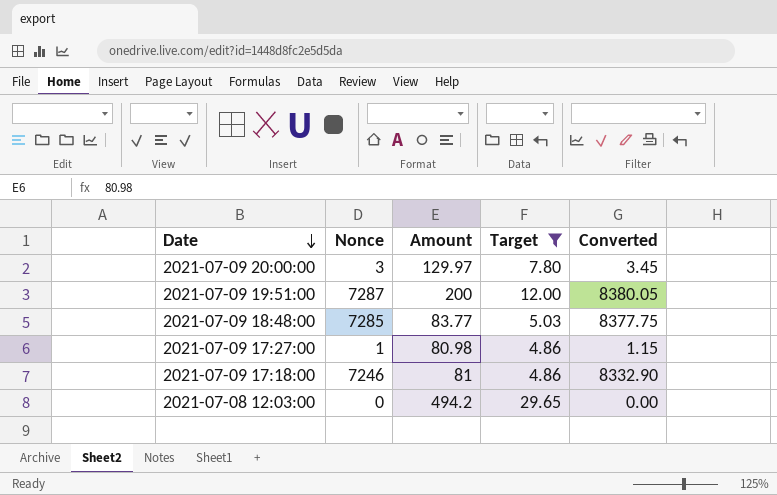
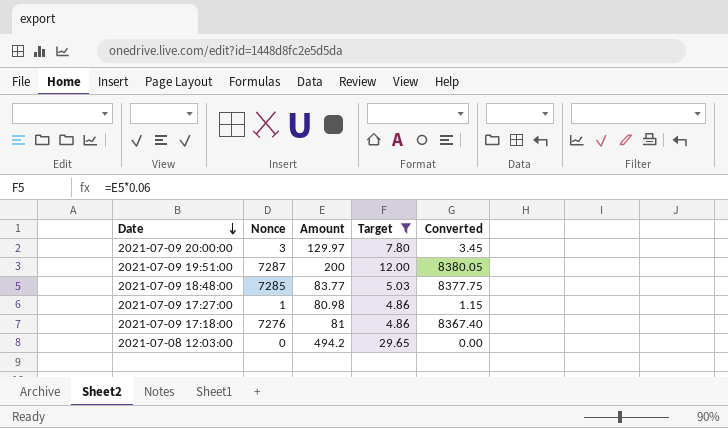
2021-07-09 17:18:00 | Nonce: 7246 -> 7276
2021-07-09 17:18:00 | Converted: 8332.90 -> 8367.40

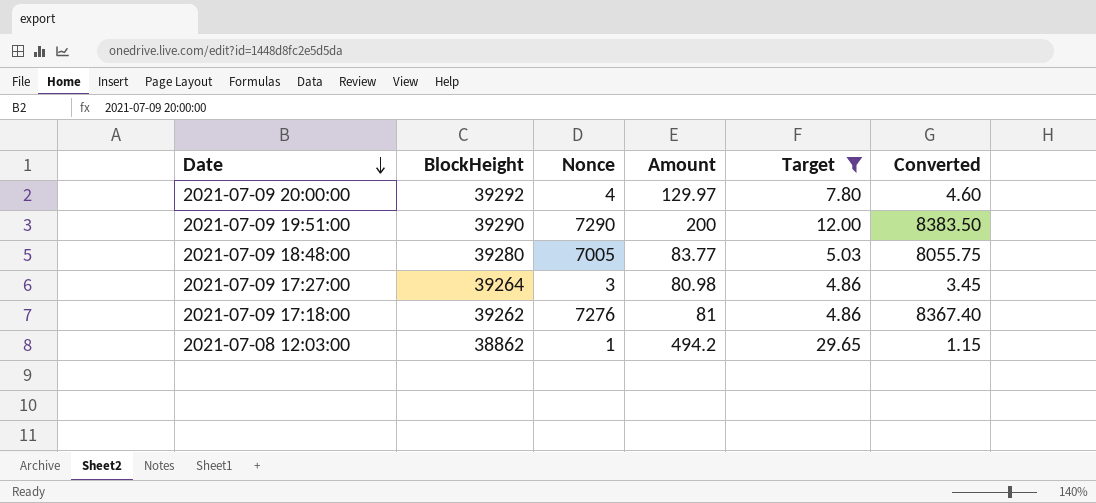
column BlockHeight | position: none -> 2
2021-07-09 20:00:00 | Nonce: 3 -> 4
2021-07-09 20:00:00 | Converted: 3.45 -> 4.60
2021-07-09 19:51:00 | Nonce: 7287 -> 7290
2021-07-09 19:51:00 | Converted: 8380.05 -> 8383.50
2021-07-09 18:48:00 | Nonce: 7285 -> 7005
2021-07-09 18:48:00 | Converted: 8377.75 -> 8055.75
2021-07-09 17:27:00 | Nonce: 1 -> 3
2021-07-09 17:27:00 | Converted: 1.15 -> 3.45
2021-07-08 12:03:00 | Nonce: 0 -> 1
2021-07-08 12:03:00 | Converted: 0.00 -> 1.15

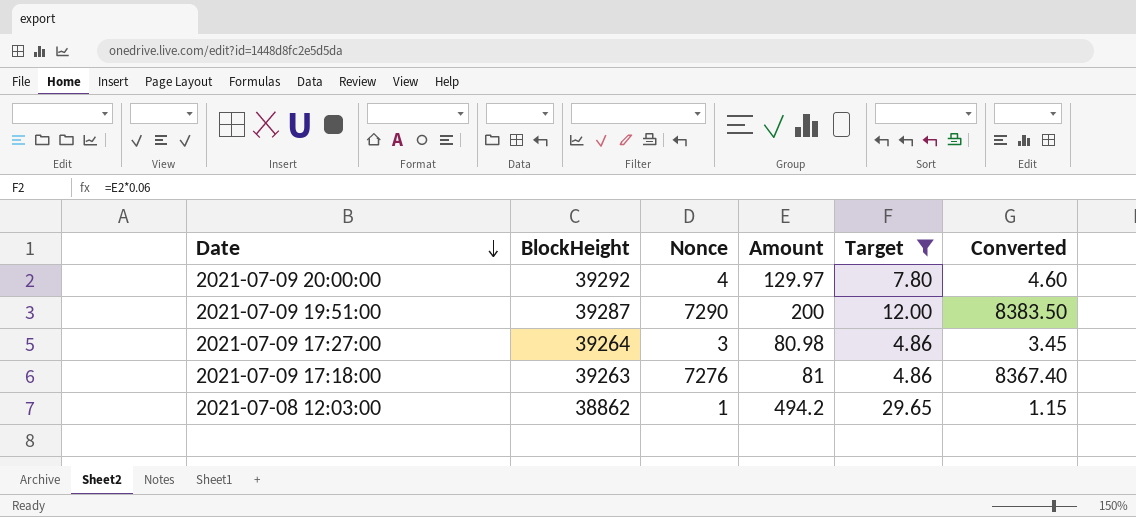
row 2021-07-09 18:48:00: 39280 | 7005 | 83.77 | 5.03 | 8055.75 -> none
2021-07-09 19:51:00 | BlockHeight: 39290 -> 39287
2021-07-09 17:18:00 | BlockHeight: 39262 -> 39263

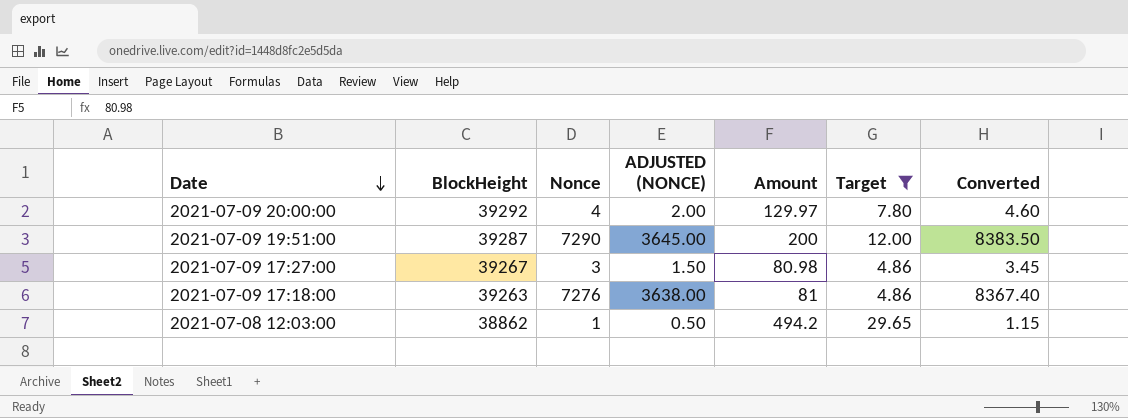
column ADJUSTED (NONCE) | formula: none -> [Nonce] * 0.5
2021-07-09 17:27:00 | BlockHeight: 39264 -> 39267

